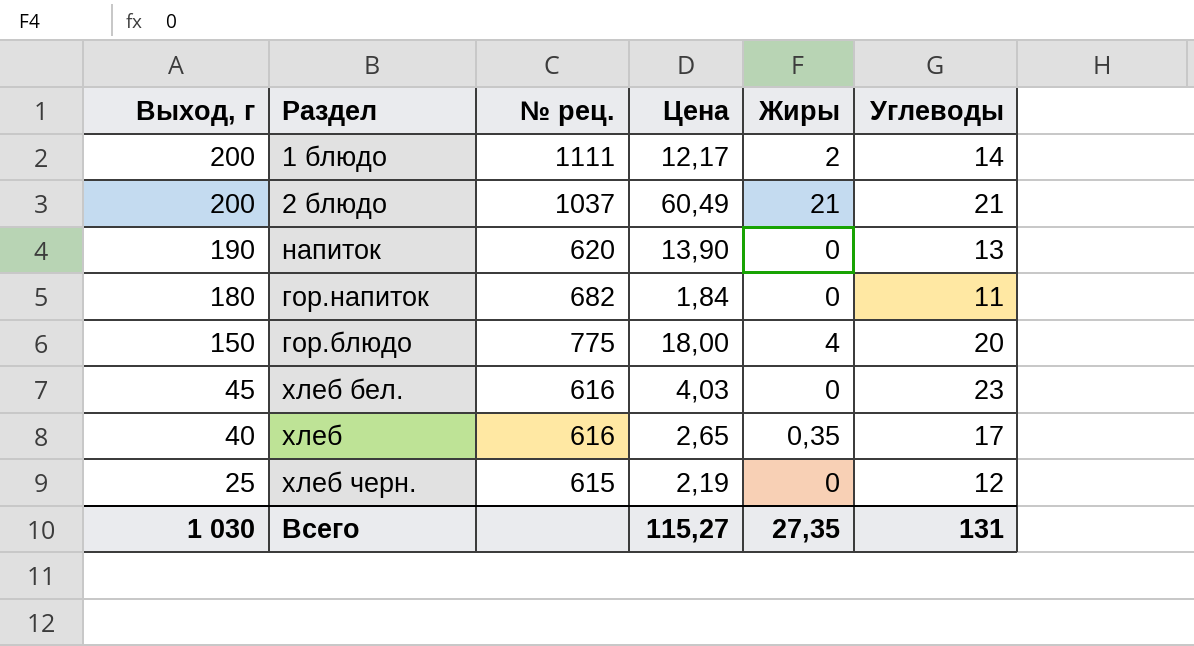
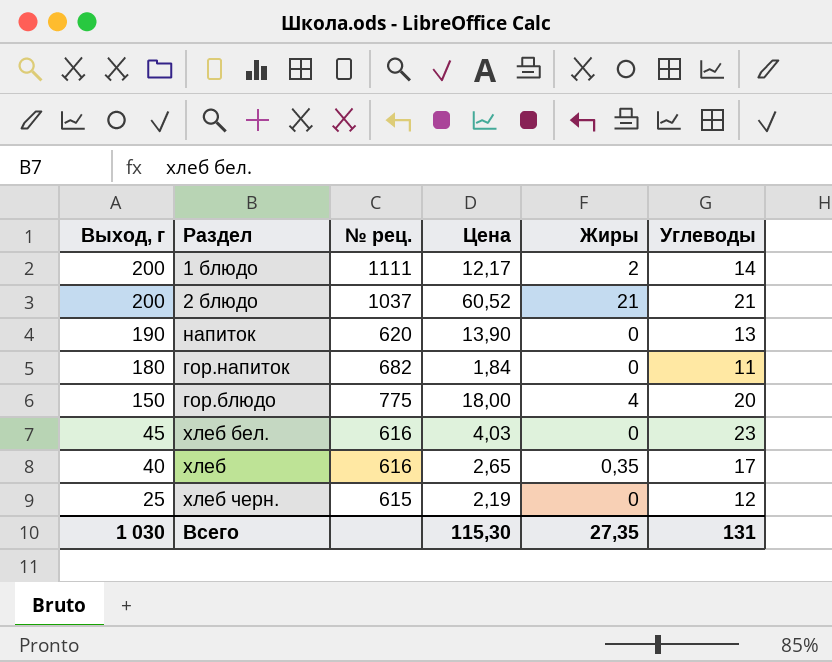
2 блюдо | Цена: 60,49 -> 60,52
Всего | Цена: 115,27 -> 115,30

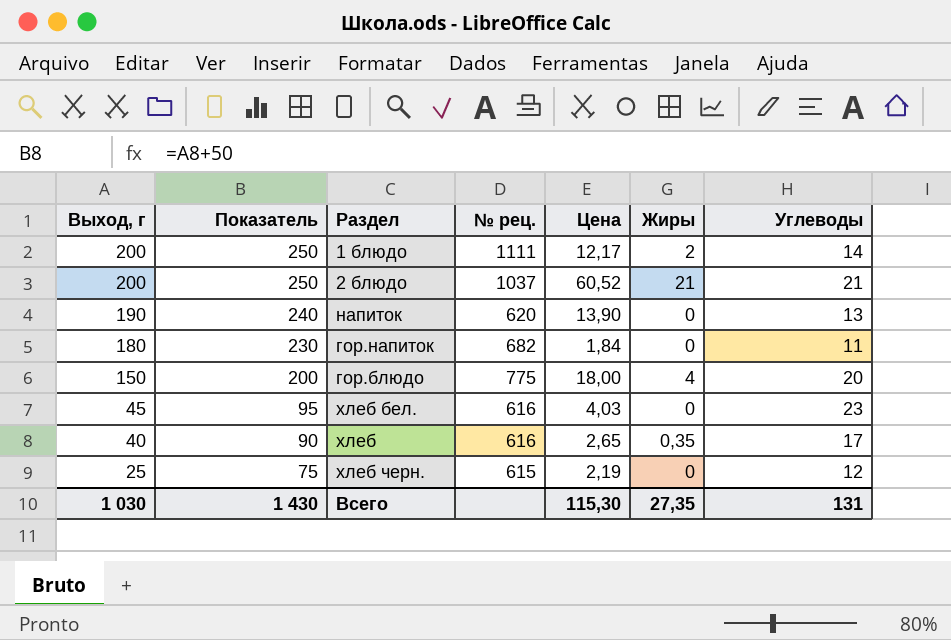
column Показатель | formula: none -> [Выход, г] + 50

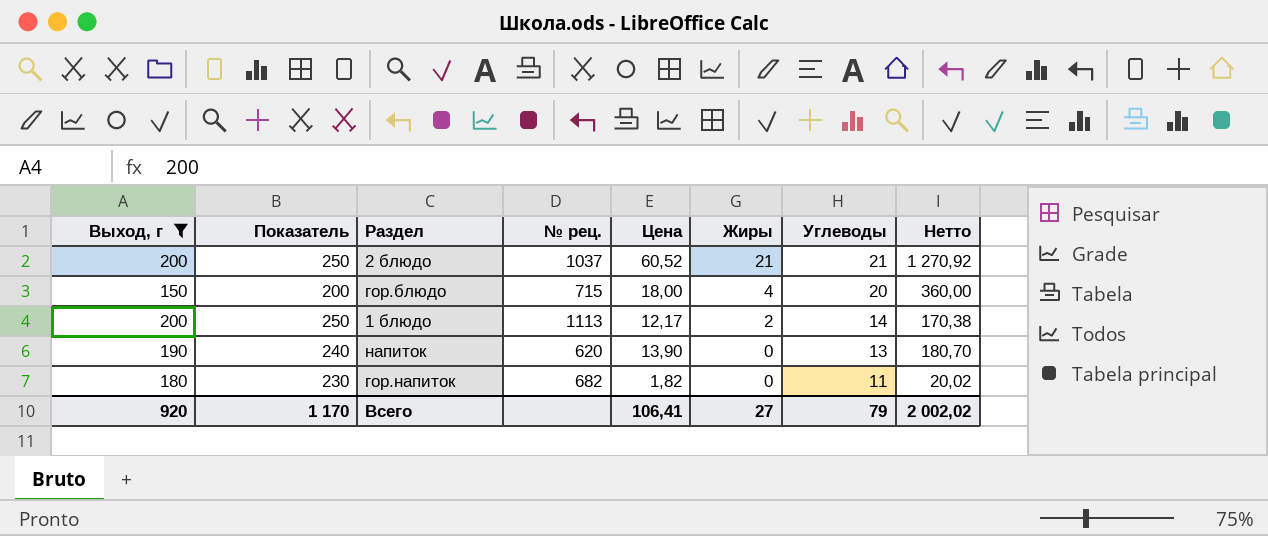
filter: none -> Выход, г >= 150
row order: Выход, г descending -> Жиры descending
column Нетто | formula: none -> [Цена] * [Углеводы]
гор.блюдо | № рец.: 775 -> 715
1 блюдо | № рец.: 1111 -> 1113
гор.напиток | Цена: 1,84 -> 1,82
Всего | Выход, г: 1 030 -> 920
Всего | Показатель: 1 430 -> 1 170
Всего | Цена: 115,30 -> 106,41
Всего | Жиры: 27,35 -> 27
Всего | Углеводы: 131 -> 79

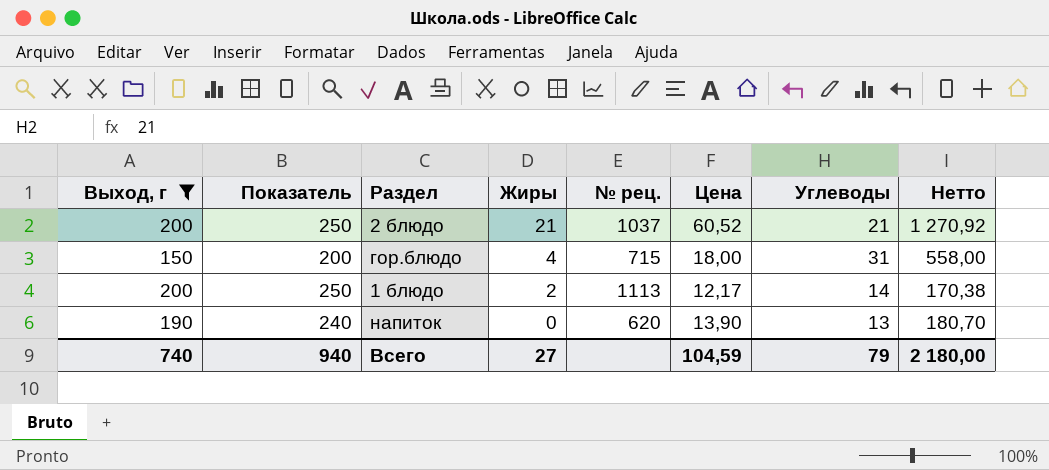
column Жиры | position: 6 -> 4
row гор.напиток: 180 | 230 | 682 | 1,82 | 0 | 11 | 20,02 -> none
гор.блюдо | Углеводы: 20 -> 31
гор.блюдо | Нетто: 360,00 -> 558,00
Всего | Выход, г: 920 -> 740
Всего | Показатель: 1 170 -> 940
Всего | Цена: 106,41 -> 104,59
Всего | Нетто: 2 002,02 -> 2 180,00

